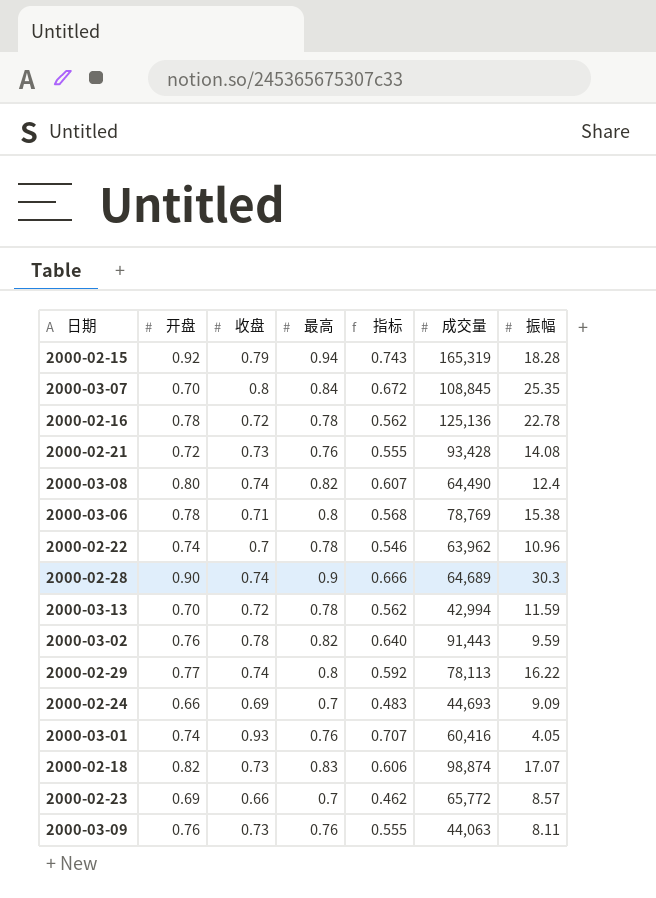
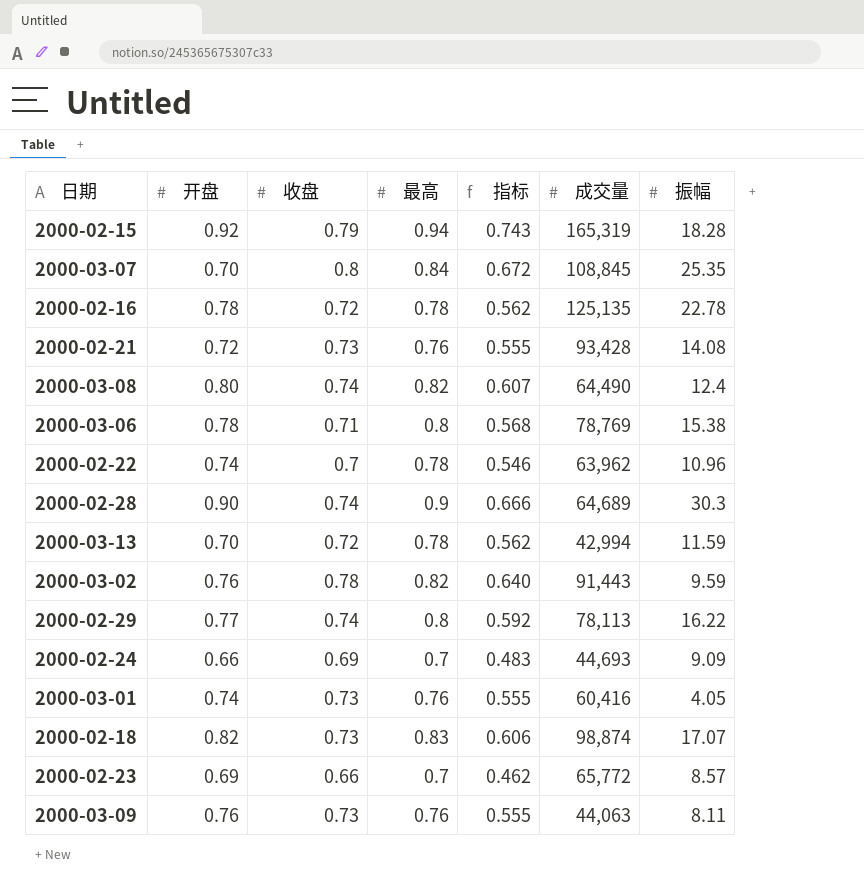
2000-02-16 | 成交量: 125,136 -> 125,135
2000-03-01 | 收盘: 0.93 -> 0.73
2000-03-01 | 指标: 0.707 -> 0.555

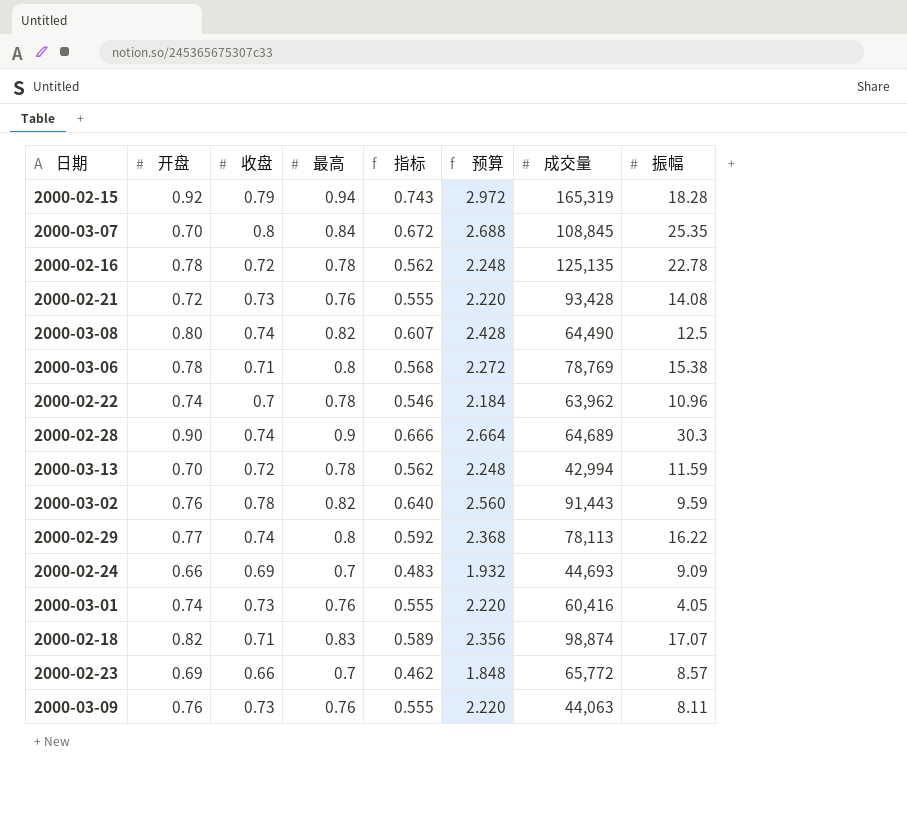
column 预算 | formula: none -> [指标] * 4
2000-03-08 | 振幅: 12.4 -> 12.5
2000-02-18 | 收盘: 0.73 -> 0.71
2000-02-18 | 指标: 0.606 -> 0.589

